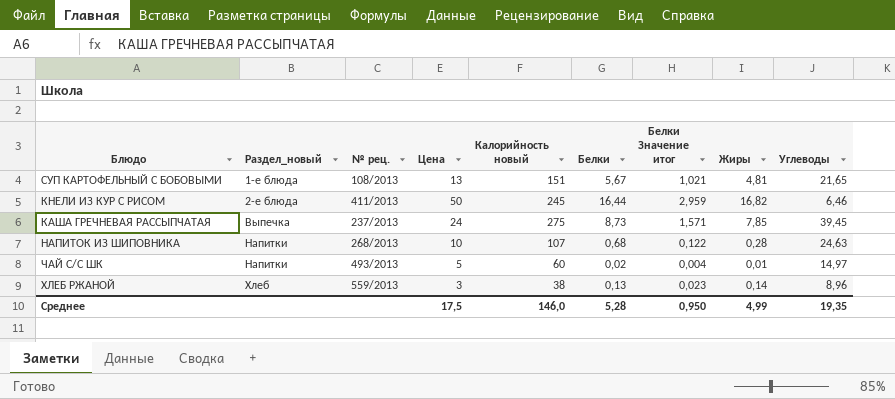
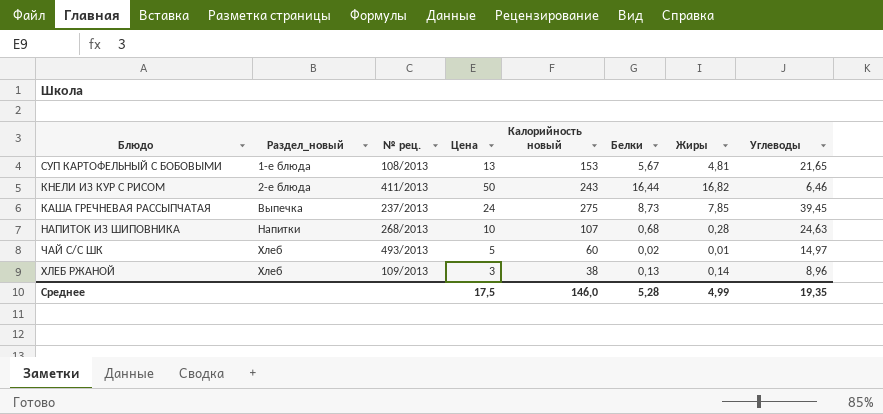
column Белки Значение итог | formula: [Белки] * 0,18 -> none
СУП КАРТОФЕЛЬНЫЙ С БОБОВЫМИ | Калорийность новый: 151 -> 153
КНЕЛИ ИЗ КУР С РИСОМ | Калорийность новый: 245 -> 243
ЧАЙ С/С ШК | Раздел_новый: Напитки -> Хлеб
ХЛЕБ РЖАНОЙ | № рец.: 559/2013 -> 109/2013

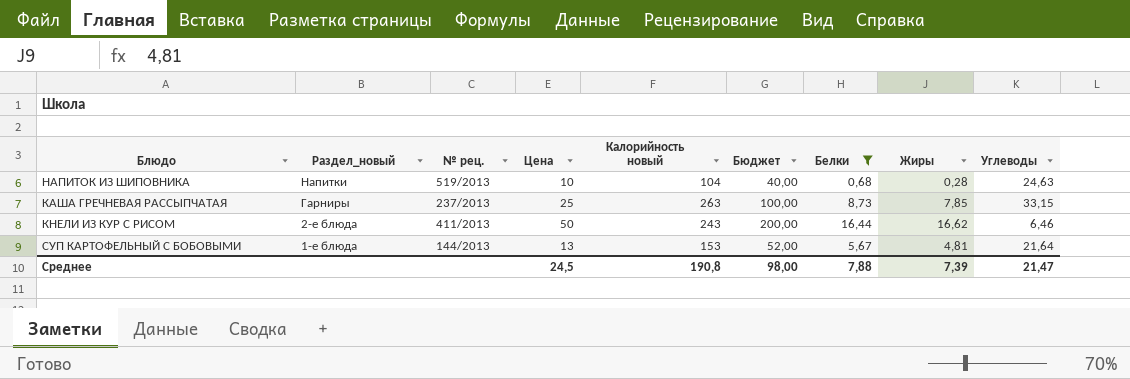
filter: none -> Белки >= 0,68
row order: Раздел_новый ascending -> Раздел_новый descending
column Бюджет | formula: none -> [Цена] * 4
НАПИТОК ИЗ ШИПОВНИКА | № рец.: 268/2013 -> 519/2013
НАПИТОК ИЗ ШИПОВНИКА | Калорийность новый: 107 -> 104
КАША ГРЕЧНЕВАЯ РАССЫПЧАТАЯ | Раздел_новый: Выпечка -> Гарниры
КАША ГРЕЧНЕВАЯ РАССЫПЧАТАЯ | Цена: 24 -> 25
КАША ГРЕЧНЕВАЯ РАССЫПЧАТАЯ | Калорийность новый: 275 -> 263
КАША ГРЕЧНЕВАЯ РАССЫПЧАТАЯ | Углеводы: 39,45 -> 33,15
КНЕЛИ ИЗ КУР С РИСОМ | Жиры: 16,82 -> 16,62
СУП КАРТОФЕЛЬНЫЙ С БОБОВЫМИ | № рец.: 108/2013 -> 144/2013
СУП КАРТОФЕЛЬНЫЙ С БОБОВЫМИ | Углеводы: 21,65 -> 21,64
Среднее | Цена: 17,5 -> 24,5
Среднее | Калорийность новый: 146,0 -> 190,8
Среднее | Белки: 5,28 -> 7,88
Среднее | Жиры: 4,99 -> 7,39
Среднее | Углеводы: 19,35 -> 21,47

